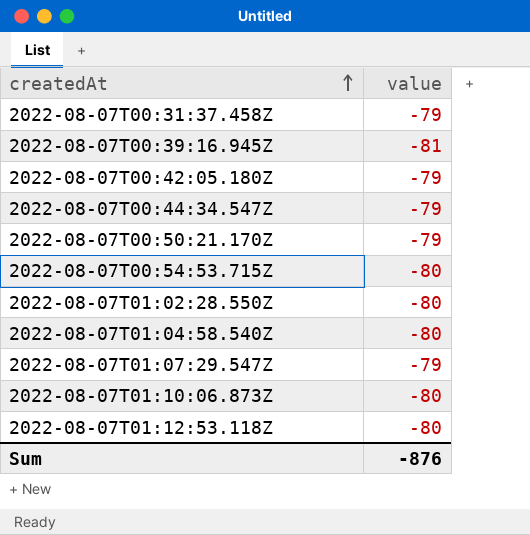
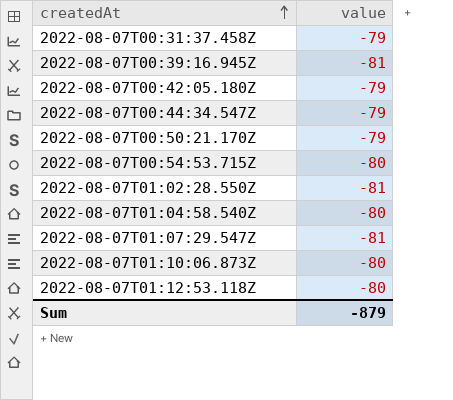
2022-08-07T01:02:28.550Z | value: -80 -> -81
2022-08-07T01:07:29.547Z | value: -79 -> -81
Sum | value: -876 -> -879

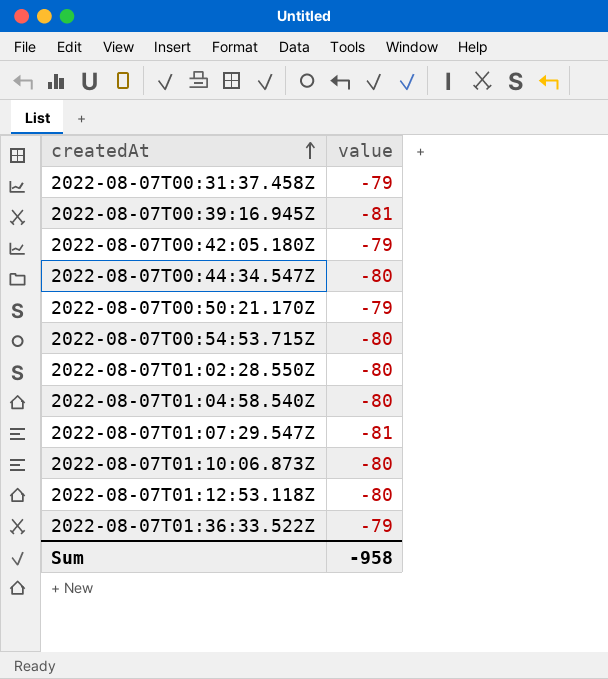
2022-08-07T00:44:34.547Z | value: -79 -> -80
2022-08-07T01:02:28.550Z | value: -81 -> -80
row 2022-08-07T01:36:33.522Z: none -> -79
Sum | value: -879 -> -958

